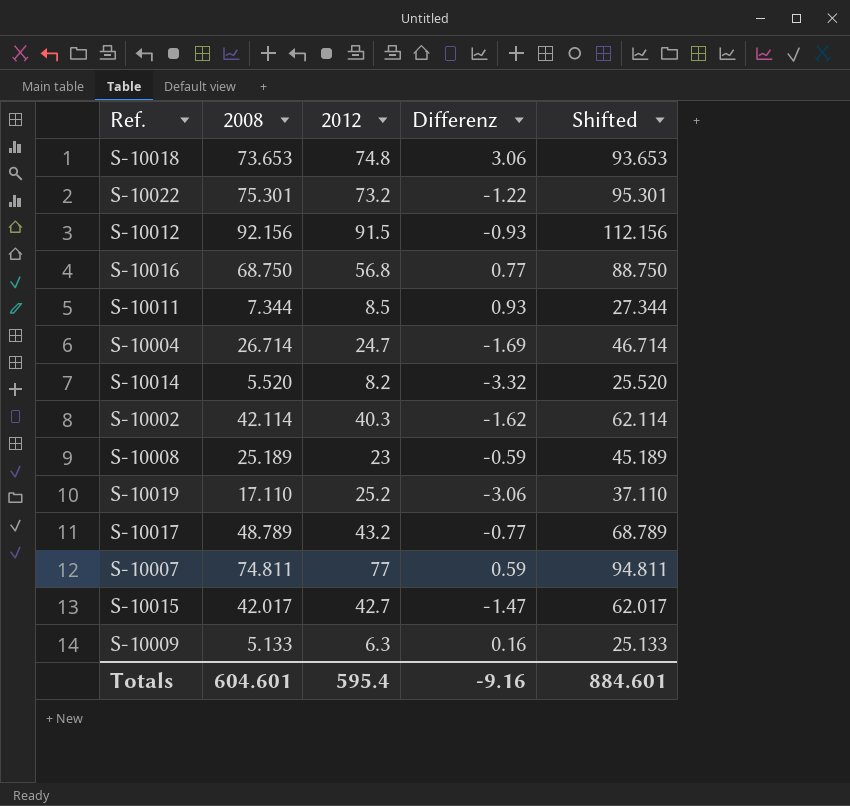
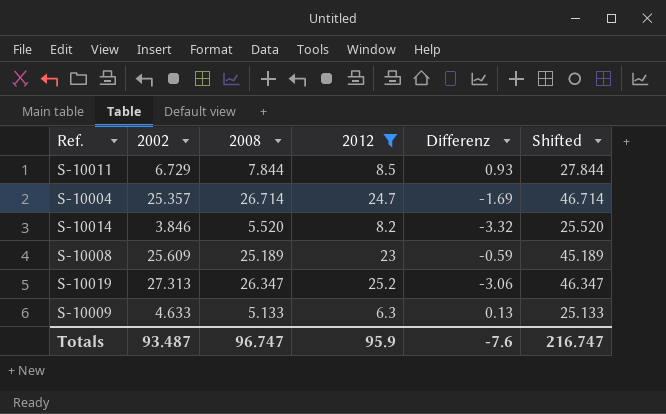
filter: none -> 2012 <= 25.2
column 2002 | position: none -> 2
S-10011 | 2008: 7.344 -> 7.844
S-10011 | Shifted: 27.344 -> 27.844
S-10019 | 2008: 17.110 -> 26.347
S-10019 | Shifted: 37.110 -> 46.347
S-10009 | Differenz: 0.16 -> 0.13
Totals | 2008: 604.601 -> 96.747
Totals | 2012: 595.4 -> 95.9
Totals | Differenz: -9.16 -> -7.6
Totals | Shifted: 884.601 -> 216.747

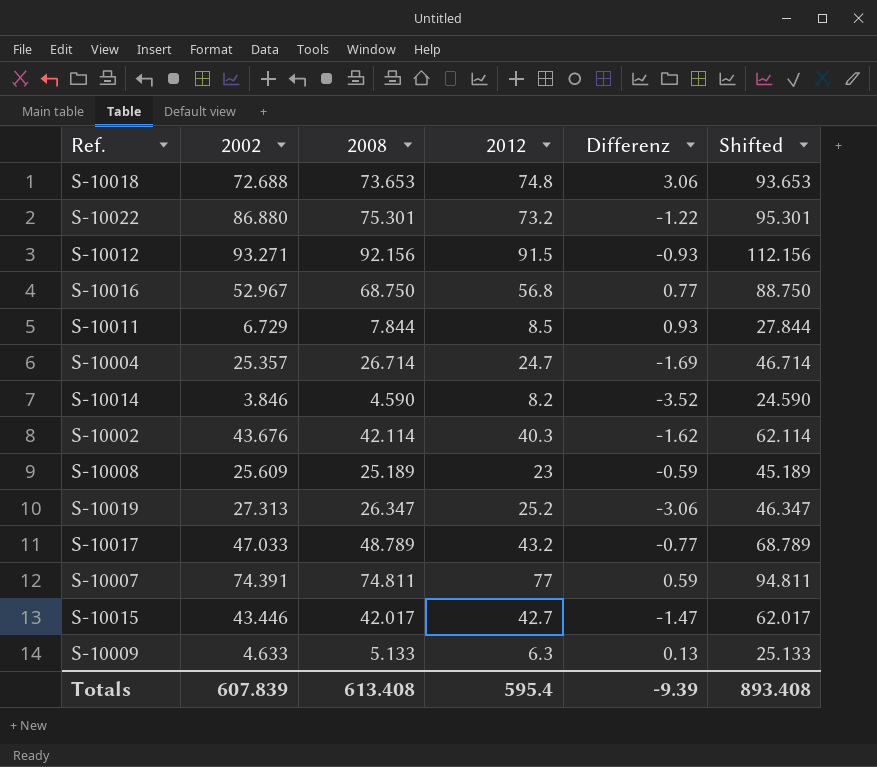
filter: 2012 <= 25.2 -> none
S-10014 | 2008: 5.520 -> 4.590
S-10014 | Differenz: -3.32 -> -3.52
S-10014 | Shifted: 25.520 -> 24.590
Totals | 2002: 93.487 -> 607.839
Totals | 2008: 96.747 -> 613.408
Totals | 2012: 95.9 -> 595.4
Totals | Differenz: -7.6 -> -9.39
Totals | Shifted: 216.747 -> 893.408

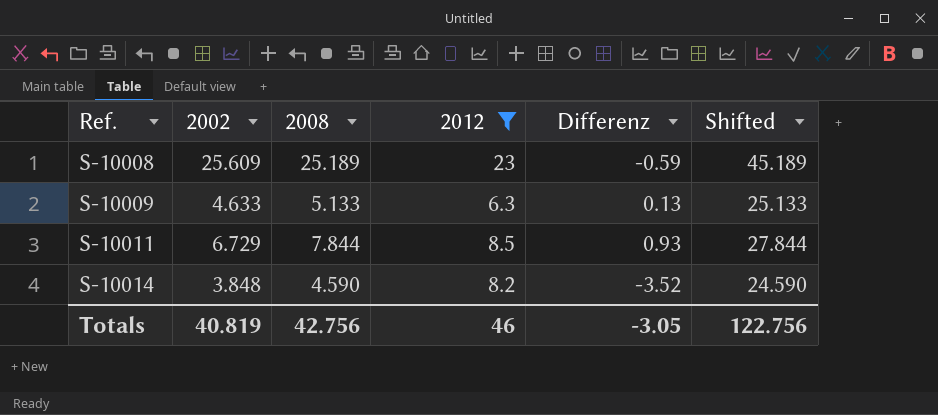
filter: none -> 2012 <= 23
row order: none -> Ref. ascending
S-10014 | 2002: 3.846 -> 3.848
Totals | 2002: 607.839 -> 40.819
Totals | 2008: 613.408 -> 42.756
Totals | 2012: 595.4 -> 46
Totals | Differenz: -9.39 -> -3.05
Totals | Shifted: 893.408 -> 122.756

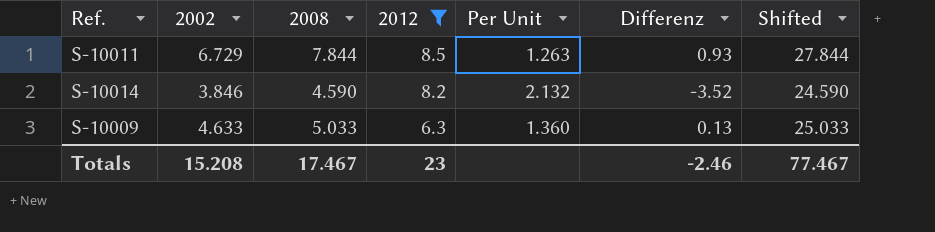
row order: Ref. ascending -> 2012 descending
column Per Unit | formula: none -> [2012] / [2002]
row S-10008: 25.609 | 25.189 | 23 | -0.59 | 45.189 -> none
S-10014 | 2002: 3.848 -> 3.846
S-10009 | 2008: 5.133 -> 5.033
S-10009 | Shifted: 25.133 -> 25.033
Totals | 2002: 40.819 -> 15.208
Totals | 2008: 42.756 -> 17.467
Totals | 2012: 46 -> 23
Totals | Differenz: -3.05 -> -2.46
Totals | Shifted: 122.756 -> 77.467

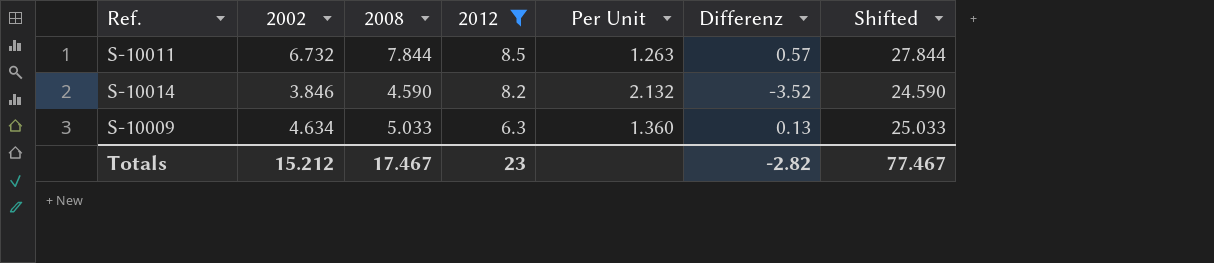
S-10011 | 2002: 6.729 -> 6.732
S-10011 | Differenz: 0.93 -> 0.57
S-10009 | 2002: 4.633 -> 4.634
Totals | 2002: 15.208 -> 15.212
Totals | Differenz: -2.46 -> -2.82

